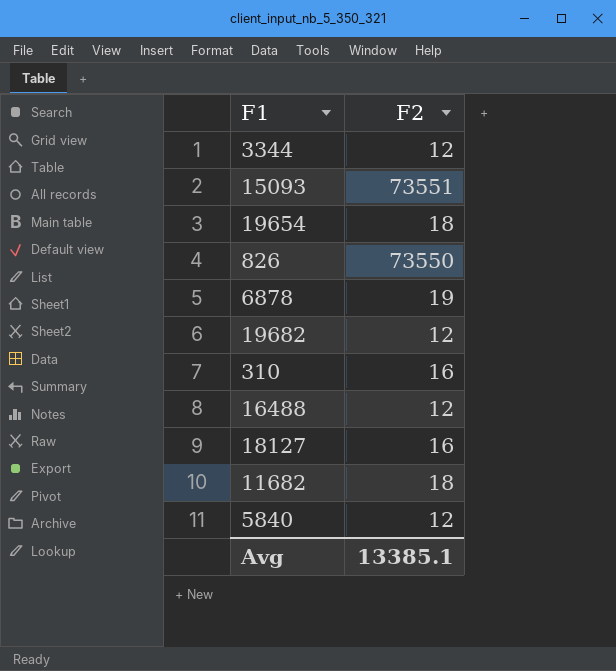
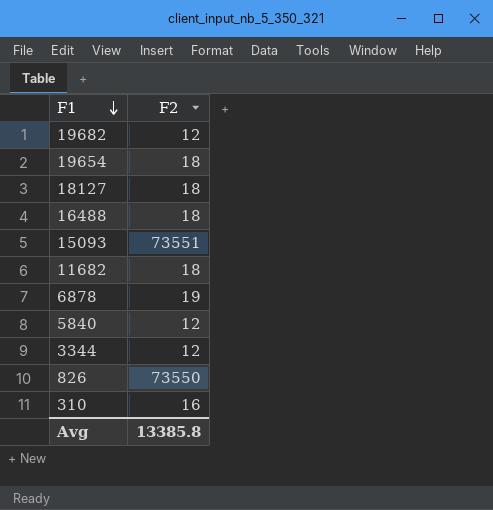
row order: none -> F1 descending
18127 | F2: 16 -> 18
16488 | F2: 12 -> 18
Avg | F2: 13385.1 -> 13385.8

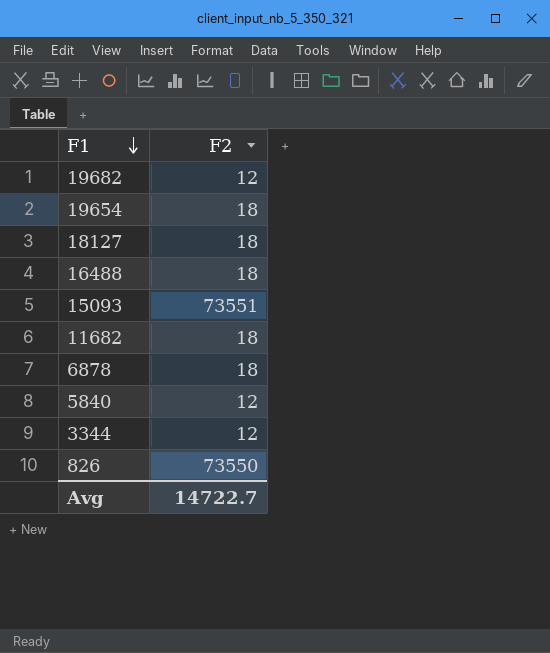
row 310: 16 -> none
6878 | F2: 19 -> 18
Avg | F2: 13385.8 -> 14722.7

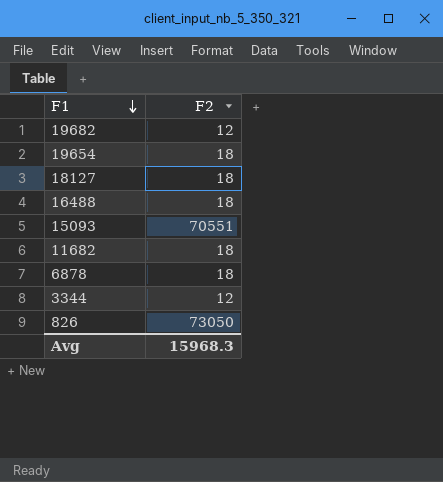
row 5840: 12 -> none
15093 | F2: 73551 -> 70551
826 | F2: 73550 -> 73050
Avg | F2: 14722.7 -> 15968.3

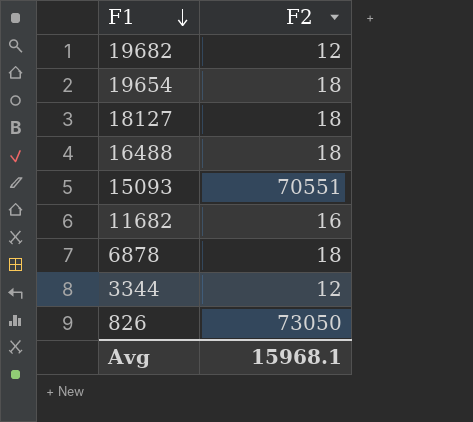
11682 | F2: 18 -> 16
Avg | F2: 15968.3 -> 15968.1

